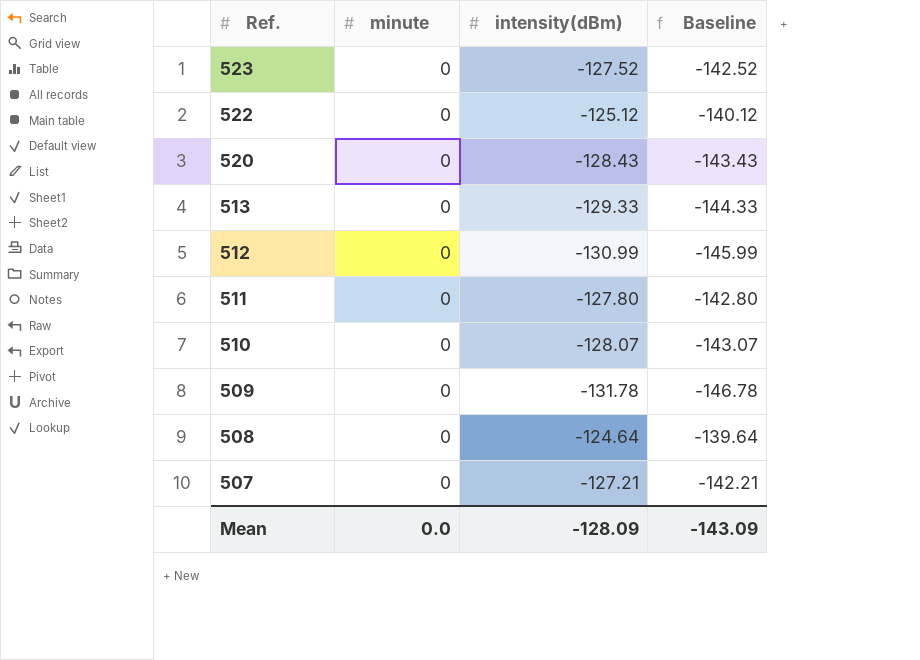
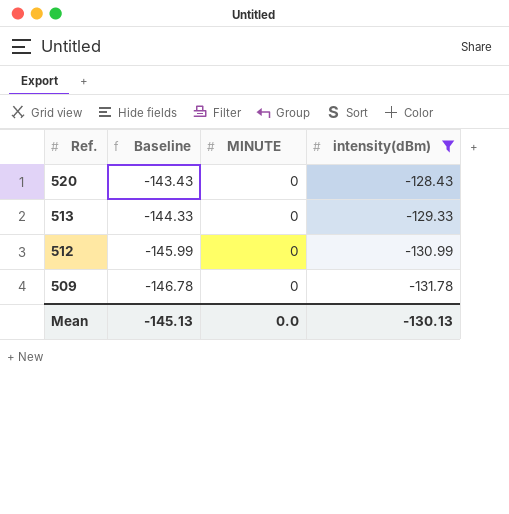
filter: none -> intensity(dBm) <= -128.43
column Baseline | position: 4 -> 2
column name: minute -> MINUTE
Mean | Baseline: -143.09 -> -145.13
Mean | intensity(dBm): -128.09 -> -130.13

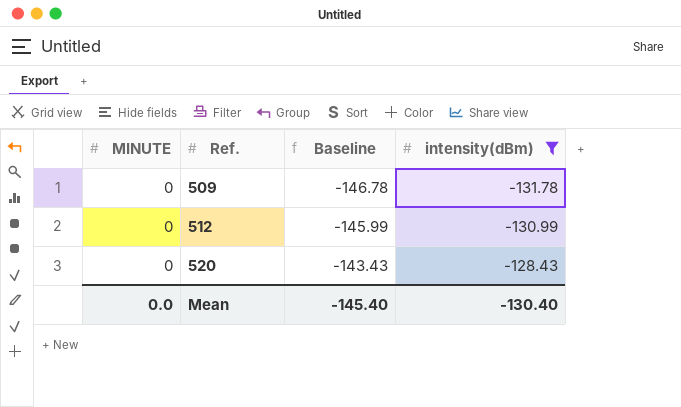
row order: Ref. descending -> Ref. ascending
column MINUTE | position: 3 -> 1
row 513: -144.33 | 0 | -129.33 -> none
Mean | Baseline: -145.13 -> -145.40
Mean | intensity(dBm): -130.13 -> -130.40

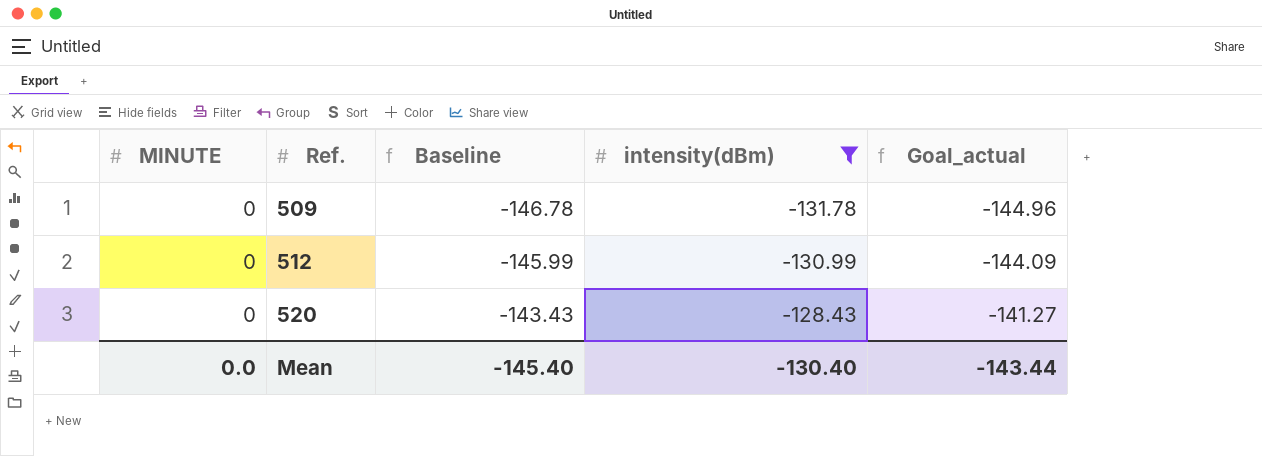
column Goal_actual | formula: none -> [intensity(dBm)] * 1.1

